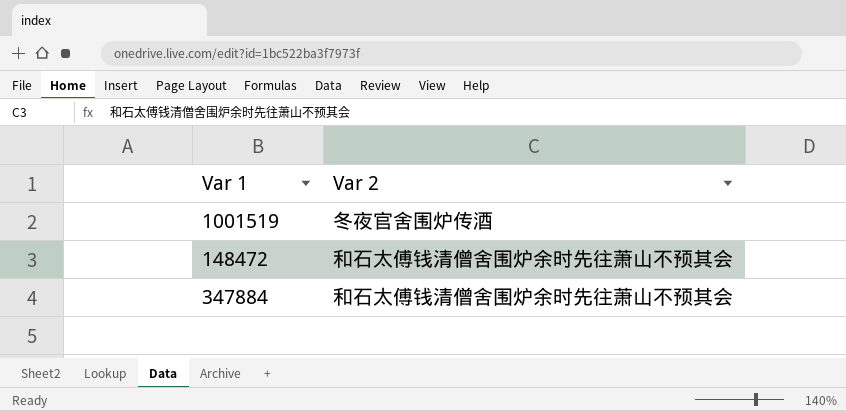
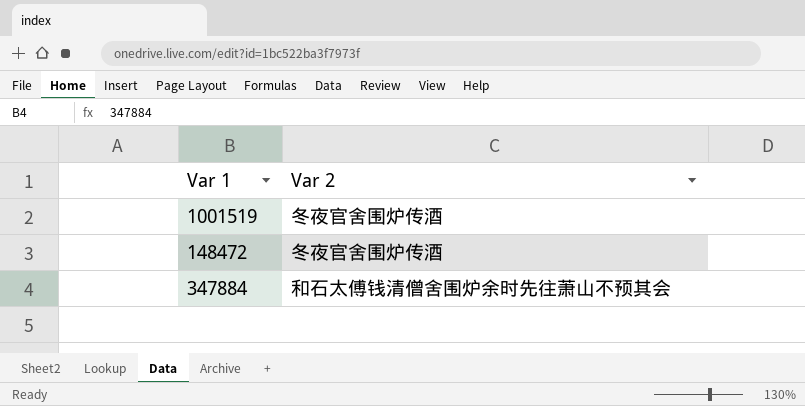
148472 | Var 2: 和石太傅钱清僧舍围炉余时先往萧山不预其会 -> 冬夜官舍围炉传酒

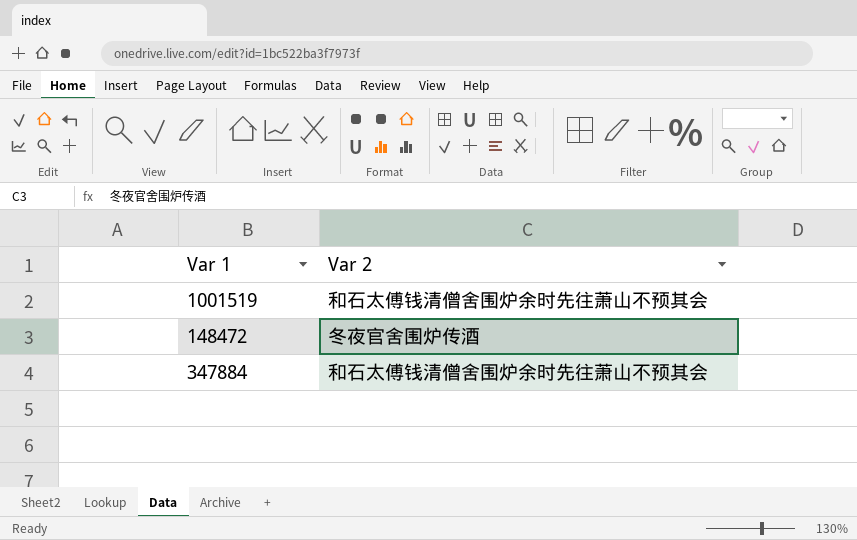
1001519 | Var 2: 冬夜官舍围炉传酒 -> 和石太傅钱清僧舍围炉余时先往萧山不预其会

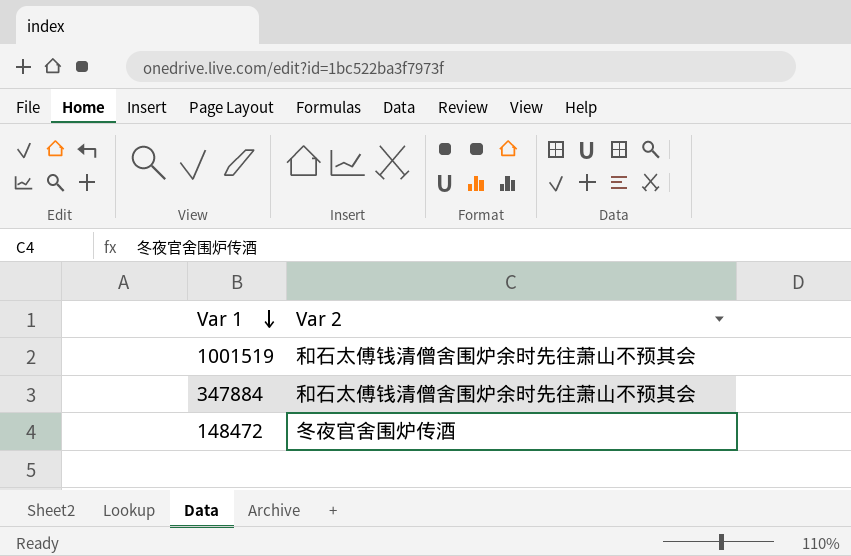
row order: none -> Var 1 descending

